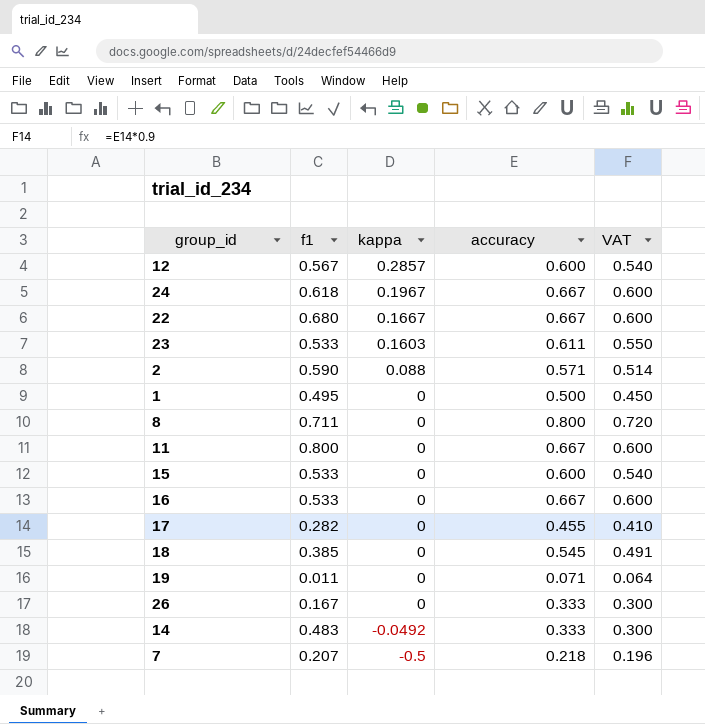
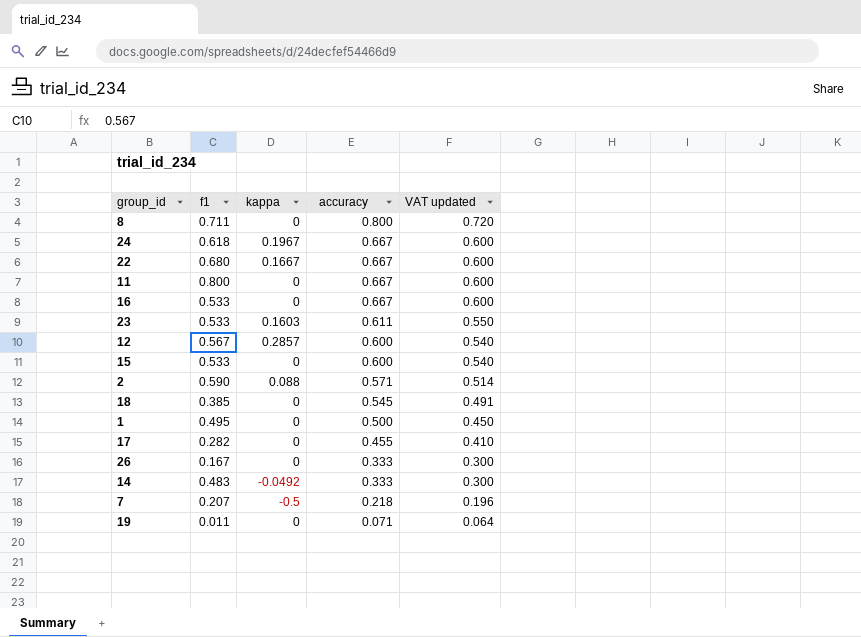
row order: kappa descending -> accuracy descending
column name: VAT -> VAT updated

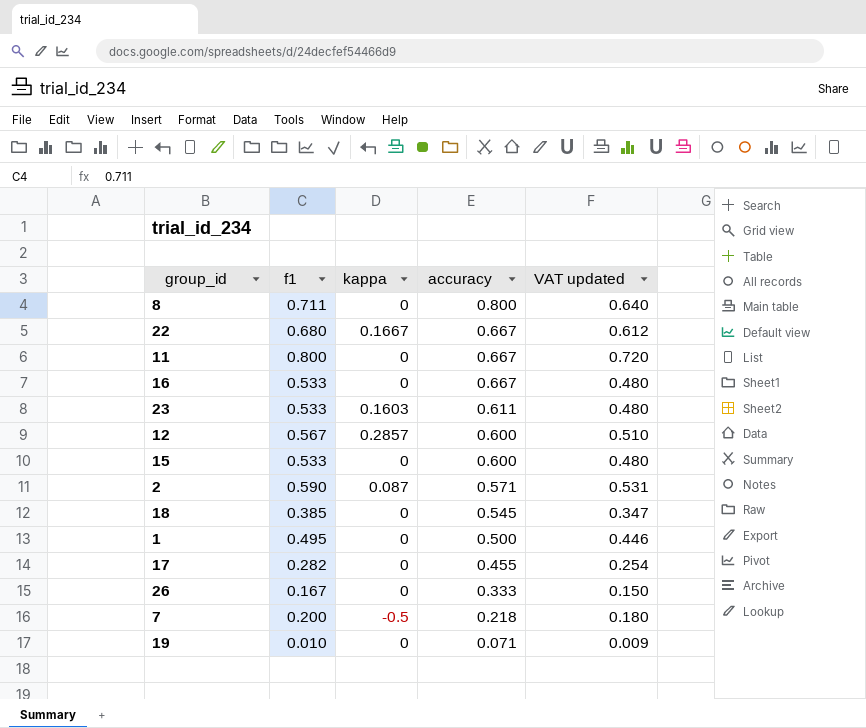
column VAT updated | formula: [accuracy] * 0.9 -> [f1] * 0.9
row 24: 0.618 | 0.1967 | 0.667 | 0.600 -> none
row 14: 0.483 | -0.0492 | 0.333 | 0.300 -> none
2 | kappa: 0.088 -> 0.087
7 | f1: 0.207 -> 0.200
19 | f1: 0.011 -> 0.010

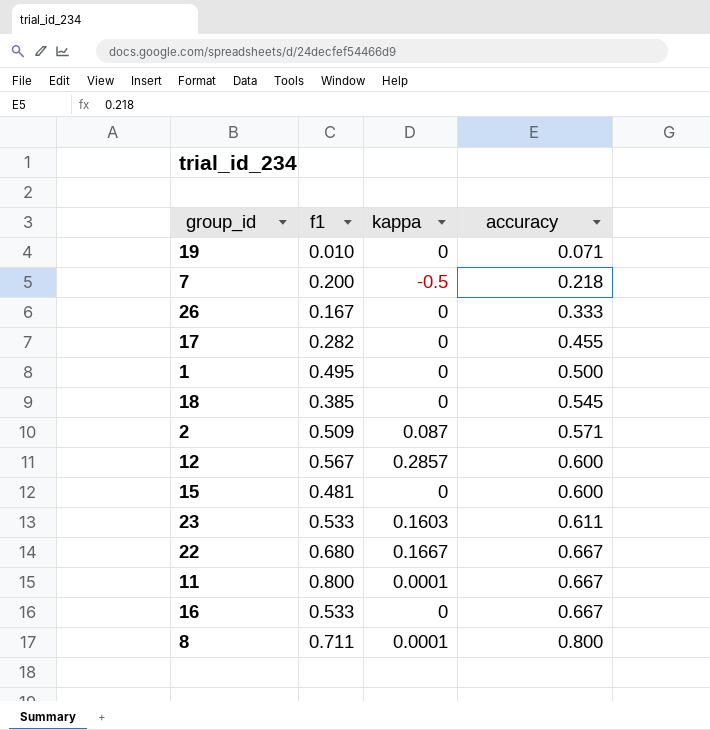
row order: accuracy descending -> accuracy ascending
column VAT updated | formula: [f1] * 0.9 -> none
2 | f1: 0.590 -> 0.509
15 | f1: 0.533 -> 0.481
11 | kappa: 0 -> 0.0001
8 | kappa: 0 -> 0.0001

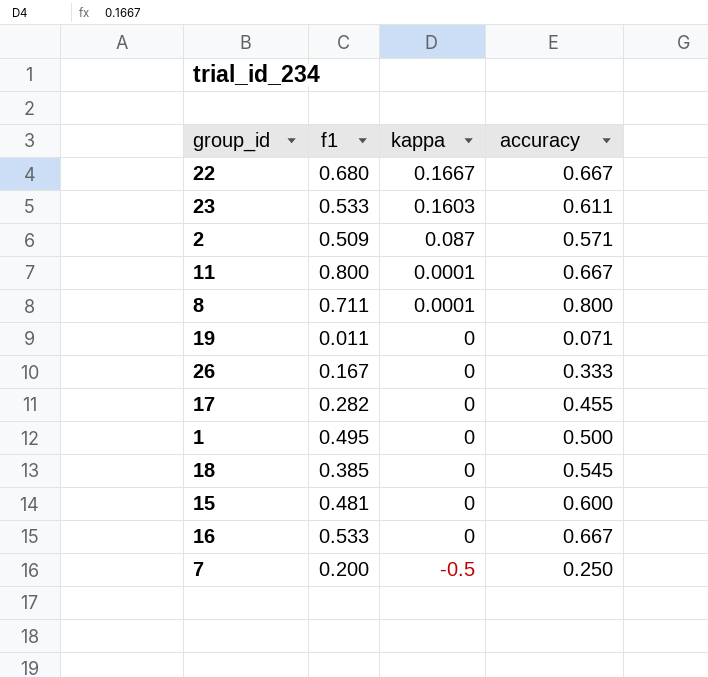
row order: accuracy ascending -> kappa descending
row 12: 0.567 | 0.2857 | 0.600 -> none
19 | f1: 0.010 -> 0.011
7 | accuracy: 0.218 -> 0.250

